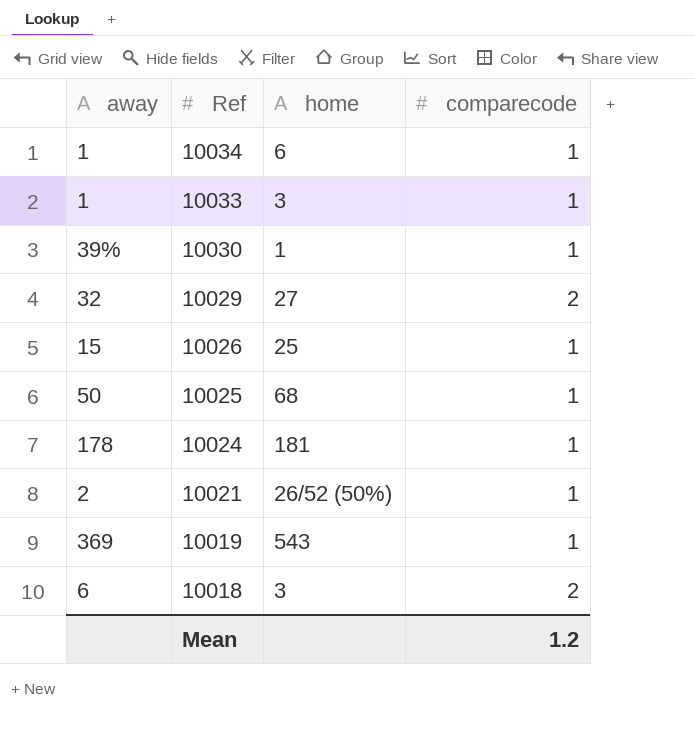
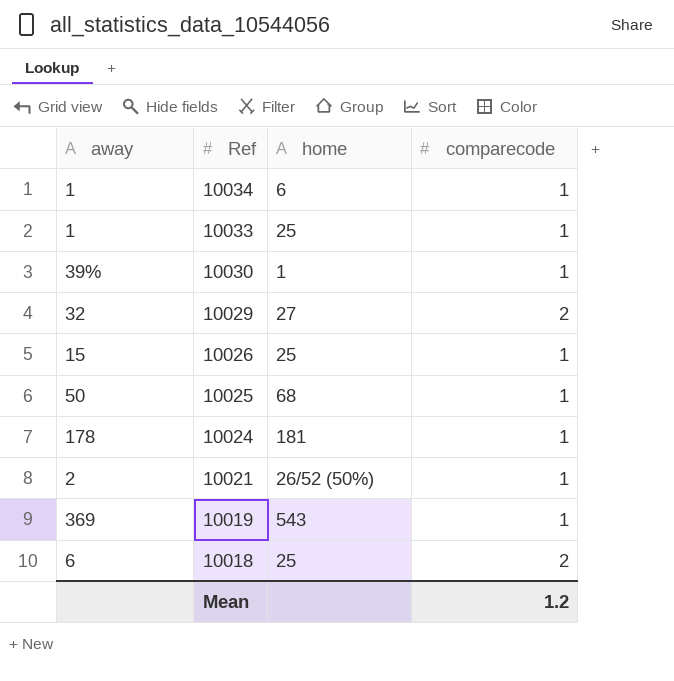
10033 | home: 3 -> 25
10018 | home: 3 -> 25

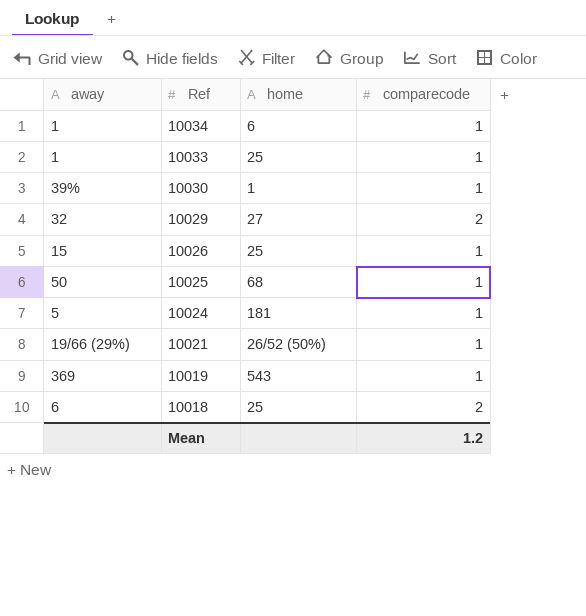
10024 | away: 178 -> 5
10021 | away: 2 -> 19/66 (29%)

